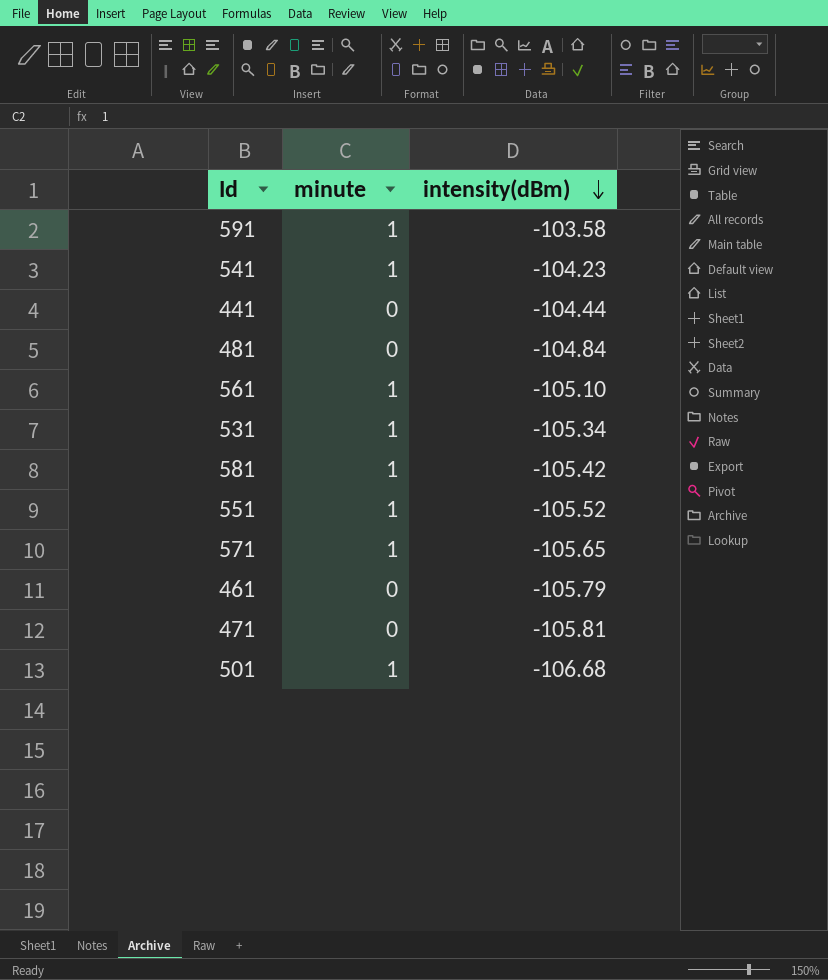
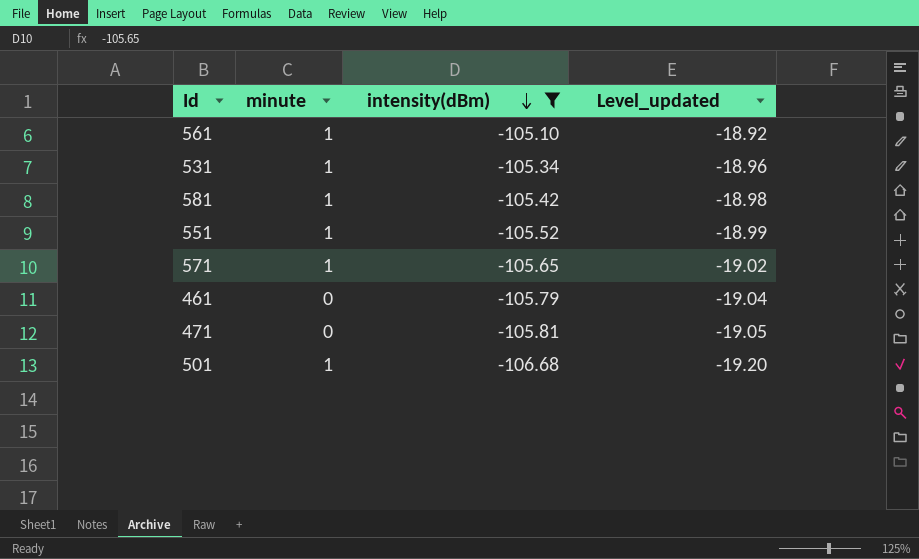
filter: none -> intensity(dBm) <= -105.10
column Level_updated | formula: none -> [intensity(dBm)] * 0.18

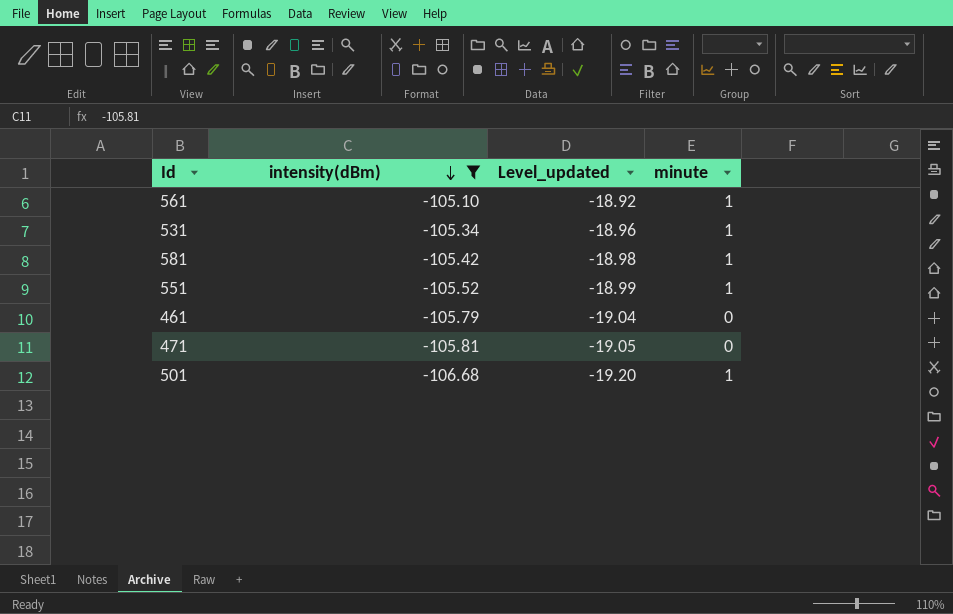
column minute | position: 2 -> 4
row 571: 1 | -105.65 | -19.02 -> none

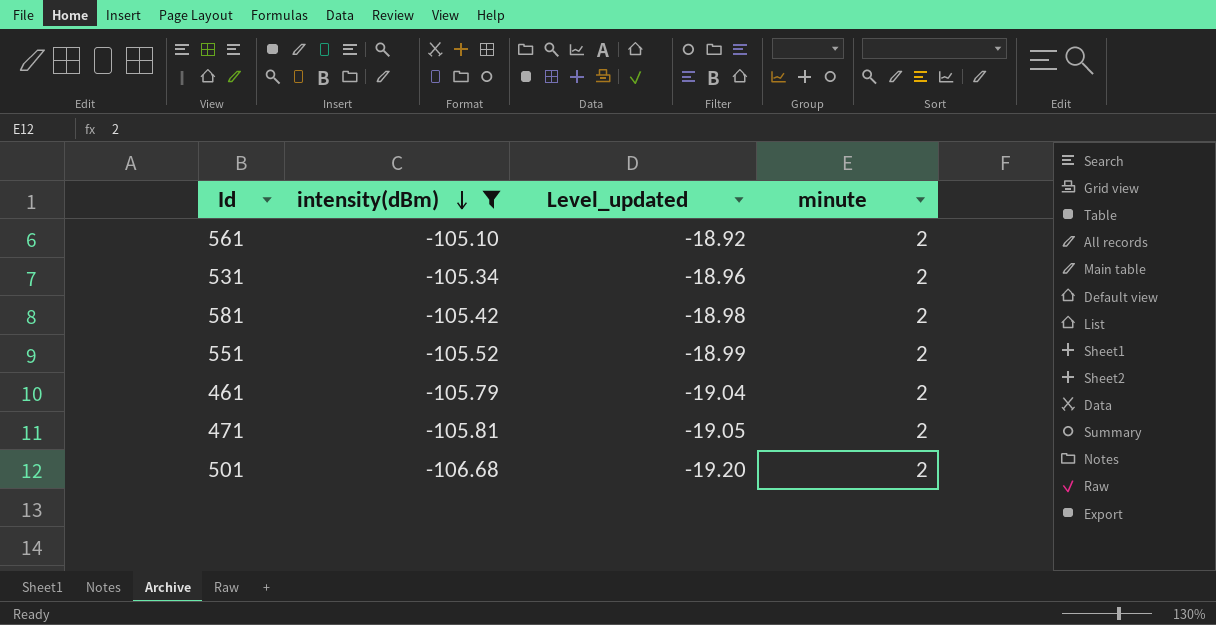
561 | minute: 1 -> 2
531 | minute: 1 -> 2
581 | minute: 1 -> 2
551 | minute: 1 -> 2
461 | minute: 0 -> 2
471 | minute: 0 -> 2
501 | minute: 1 -> 2

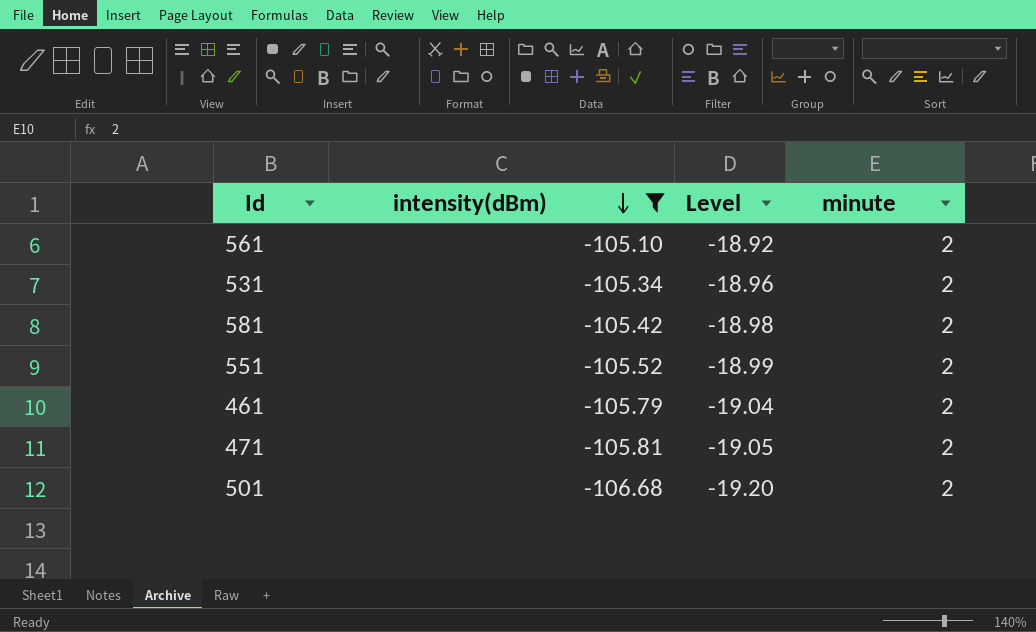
column name: Level_updated -> Level

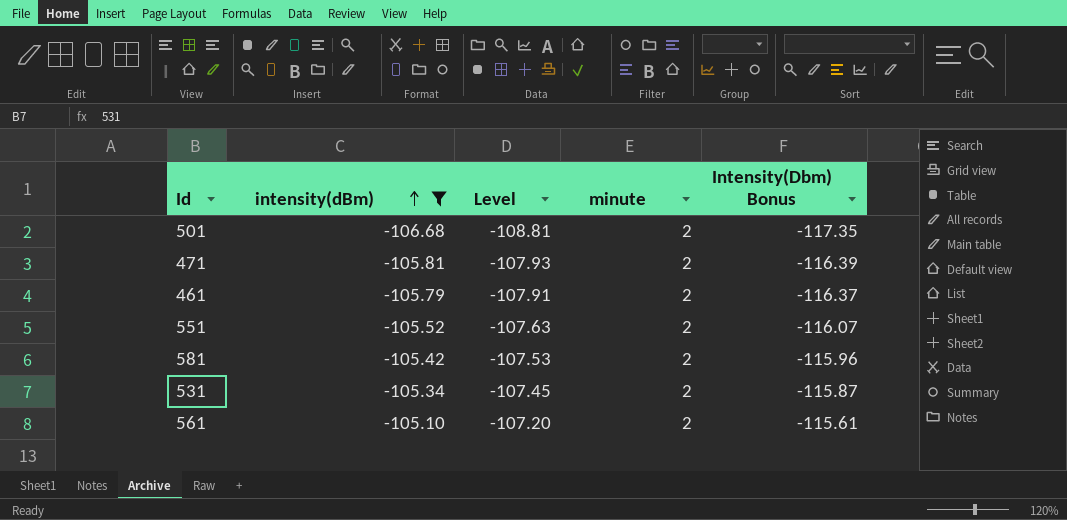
row order: intensity(dBm) descending -> intensity(dBm) ascending
column Level | formula: [intensity(dBm)] * 0.18 -> [intensity(dBm)] * 1.02
column Intensity(Dbm) Bonus | formula: none -> [intensity(dBm)] * 1.1

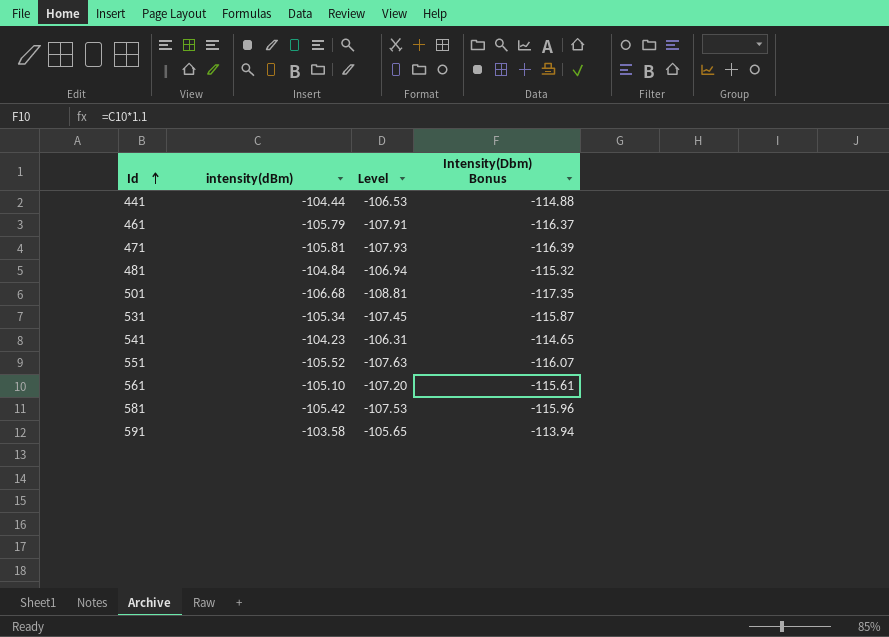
filter: intensity(dBm) <= -105.10 -> none
row order: intensity(dBm) ascending -> Id ascending
column minute | position: 4 -> none

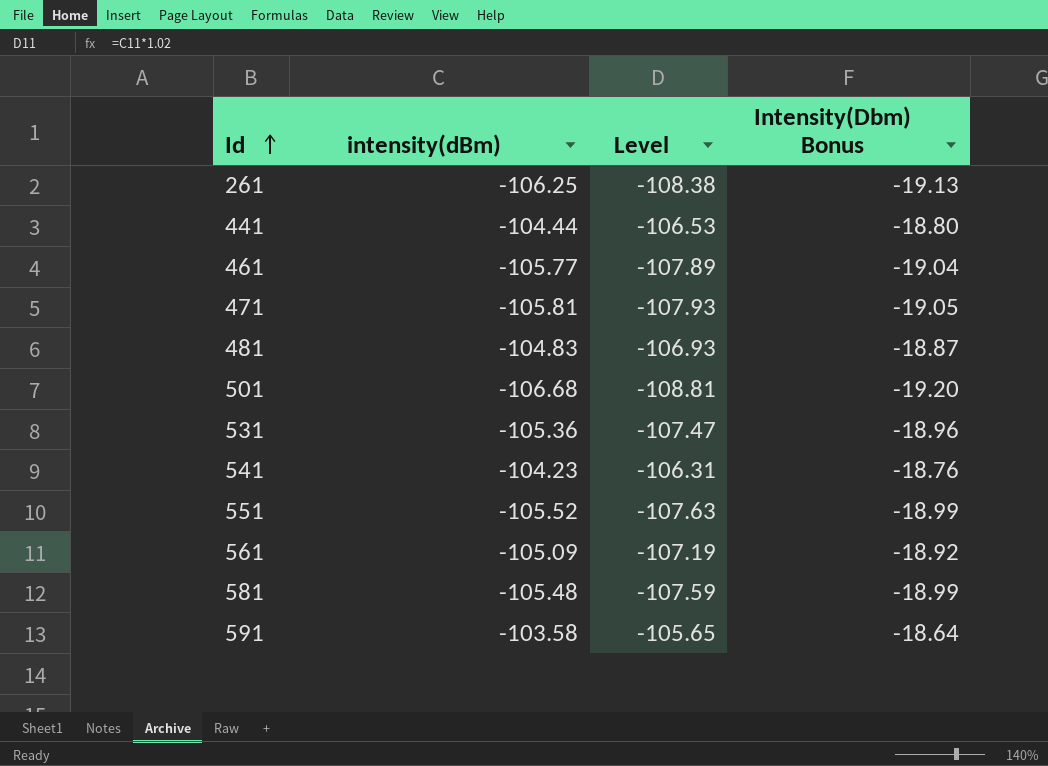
column Intensity(Dbm) Bonus | formula: [intensity(dBm)] * 1.1 -> [intensity(dBm)] * 0.18
row 261: none -> -106.25 | -108.38 | -19.13
461 | intensity(dBm): -105.79 -> -105.77
461 | Level: -107.91 -> -107.89
481 | intensity(dBm): -104.84 -> -104.83
481 | Level: -106.94 -> -106.93
531 | intensity(dBm): -105.34 -> -105.36
531 | Level: -107.45 -> -107.47
561 | intensity(dBm): -105.10 -> -105.09
561 | Level: -107.20 -> -107.19
581 | intensity(dBm): -105.42 -> -105.48
581 | Level: -107.53 -> -107.59

